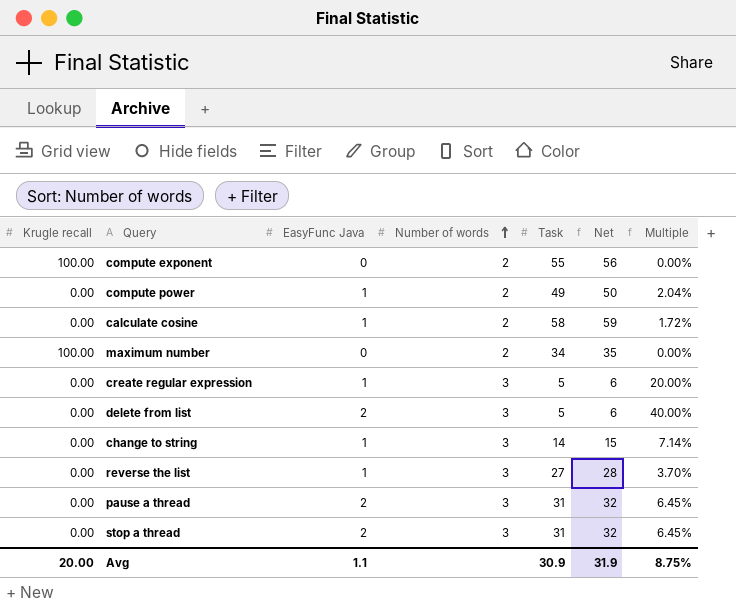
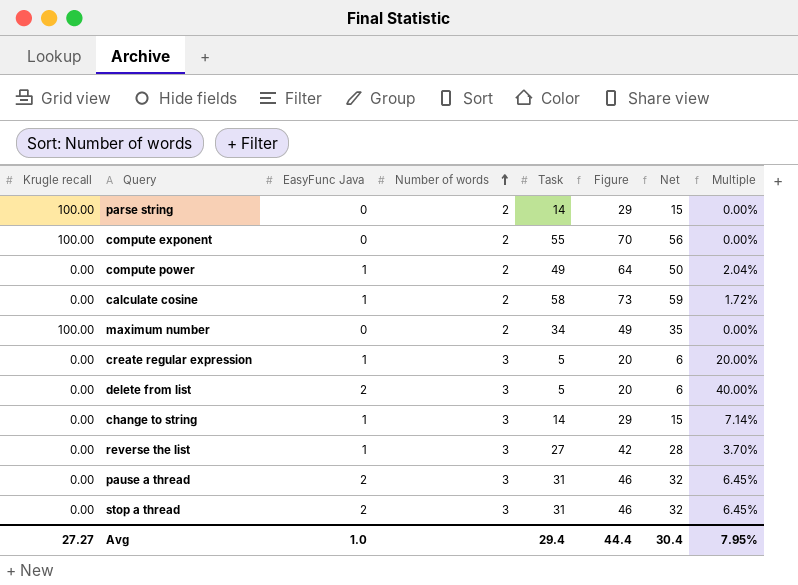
column Figure | formula: none -> [Task] + 15
row parse string: none -> 100.00 | 0 | 2 | 14 | 29 | 15 | 0.00%
Avg | Krugle recall: 20.00 -> 27.27
Avg | EasyFunc Java: 1.1 -> 1.0
Avg | Task: 30.9 -> 29.4
Avg | Net: 31.9 -> 30.4
Avg | Multiple: 8.75% -> 7.95%

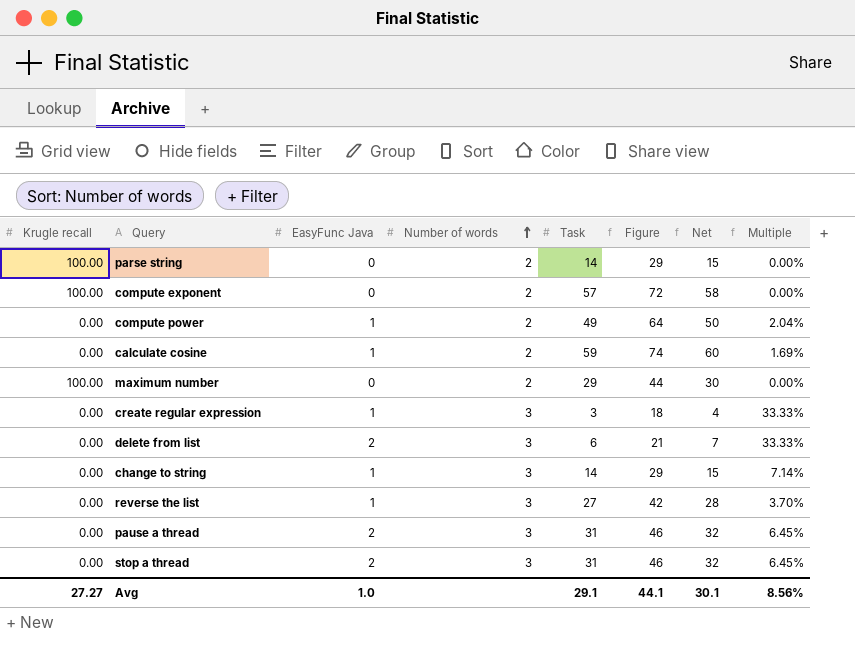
compute exponent | Task: 55 -> 57
compute exponent | Figure: 70 -> 72
compute exponent | Net: 56 -> 58
calculate cosine | Task: 58 -> 59
calculate cosine | Figure: 73 -> 74
calculate cosine | Net: 59 -> 60
calculate cosine | Multiple: 1.72% -> 1.69%
maximum number | Task: 34 -> 29
maximum number | Figure: 49 -> 44
maximum number | Net: 35 -> 30
create regular expression | Task: 5 -> 3
create regular expression | Figure: 20 -> 18
create regular expression | Net: 6 -> 4
create regular expression | Multiple: 20.00% -> 33.33%
delete from list | Task: 5 -> 6
delete from list | Figure: 20 -> 21
delete from list | Net: 6 -> 7
delete from list | Multiple: 40.00% -> 33.33%
Avg | Task: 29.4 -> 29.1
Avg | Figure: 44.4 -> 44.1
Avg | Net: 30.4 -> 30.1
Avg | Multiple: 7.95% -> 8.56%

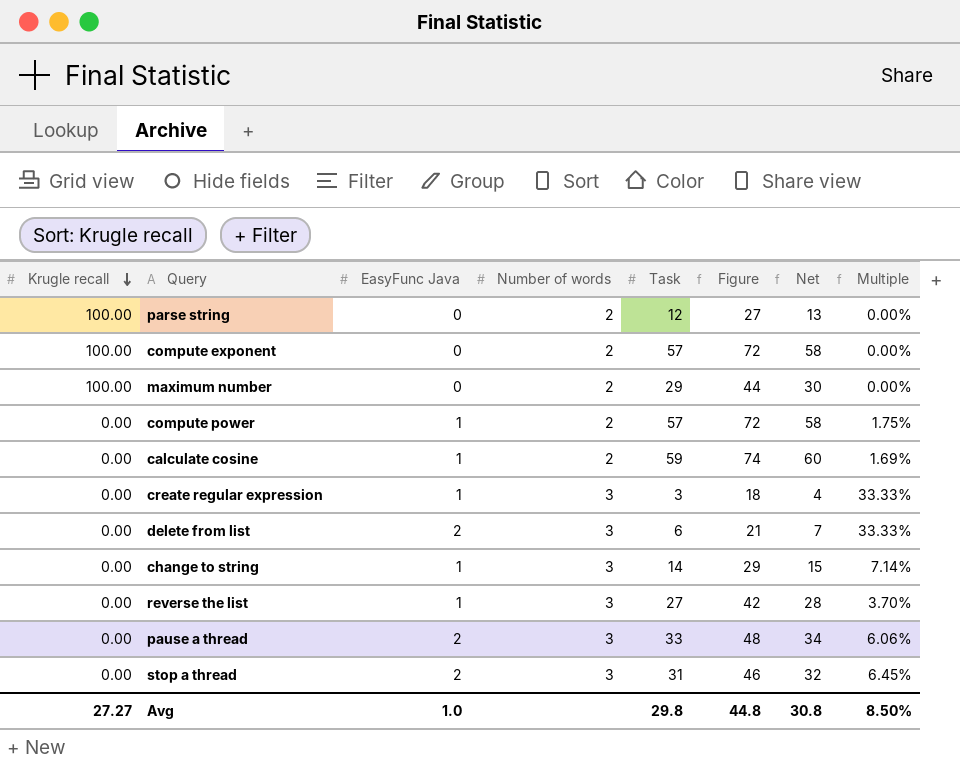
row order: Number of words ascending -> Krugle recall descending
parse string | Task: 14 -> 12
parse string | Figure: 29 -> 27
parse string | Net: 15 -> 13
compute power | Task: 49 -> 57
compute power | Figure: 64 -> 72
compute power | Net: 50 -> 58
compute power | Multiple: 2.04% -> 1.75%
pause a thread | Task: 31 -> 33
pause a thread | Figure: 46 -> 48
pause a thread | Net: 32 -> 34
pause a thread | Multiple: 6.45% -> 6.06%
Avg | Task: 29.1 -> 29.8
Avg | Figure: 44.1 -> 44.8
Avg | Net: 30.1 -> 30.8
Avg | Multiple: 8.56% -> 8.50%

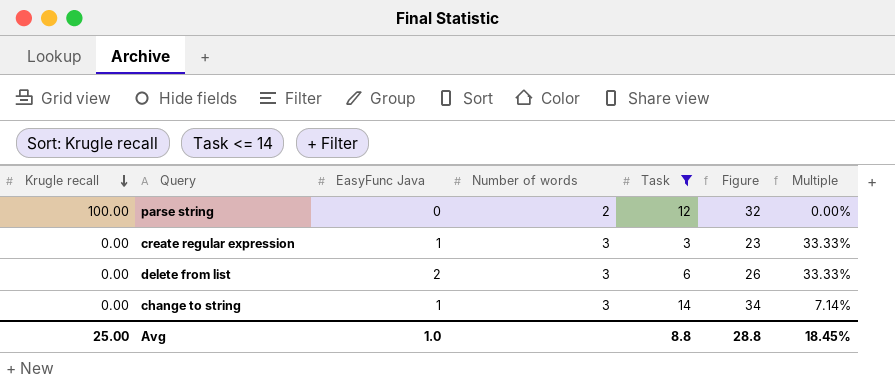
filter: none -> Task <= 14
column Net | formula: [Task] + 1 -> none
column Figure | formula: [Task] + 15 -> [Task] + 20
Avg | Krugle recall: 27.27 -> 25.00
Avg | Task: 29.8 -> 8.8
Avg | Figure: 44.8 -> 28.8
Avg | Multiple: 8.50% -> 18.45%

